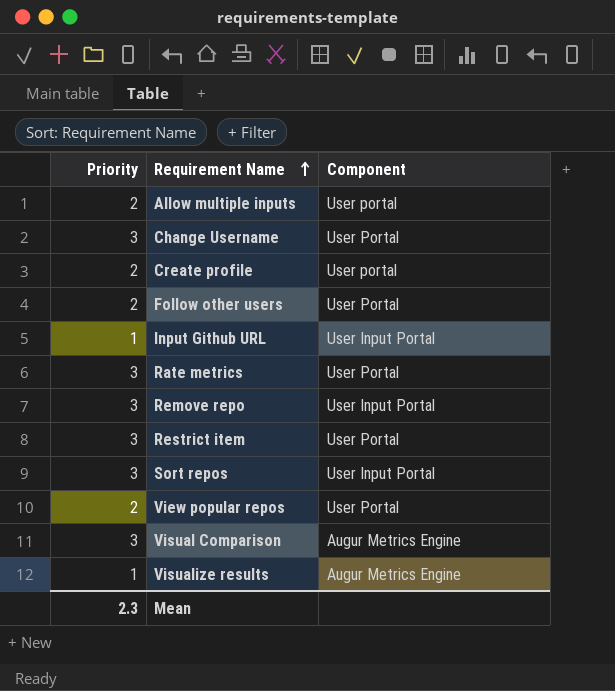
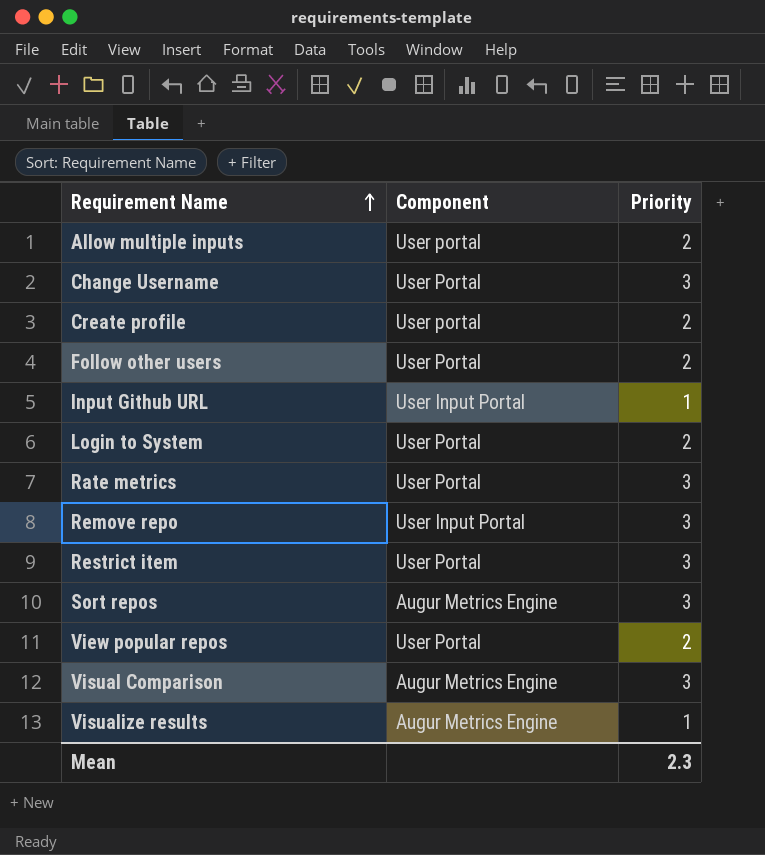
column Priority | position: 1 -> 3
row Login to System: none -> User Portal | 2
Sort repos | Component: User Input Portal -> Augur Metrics Engine

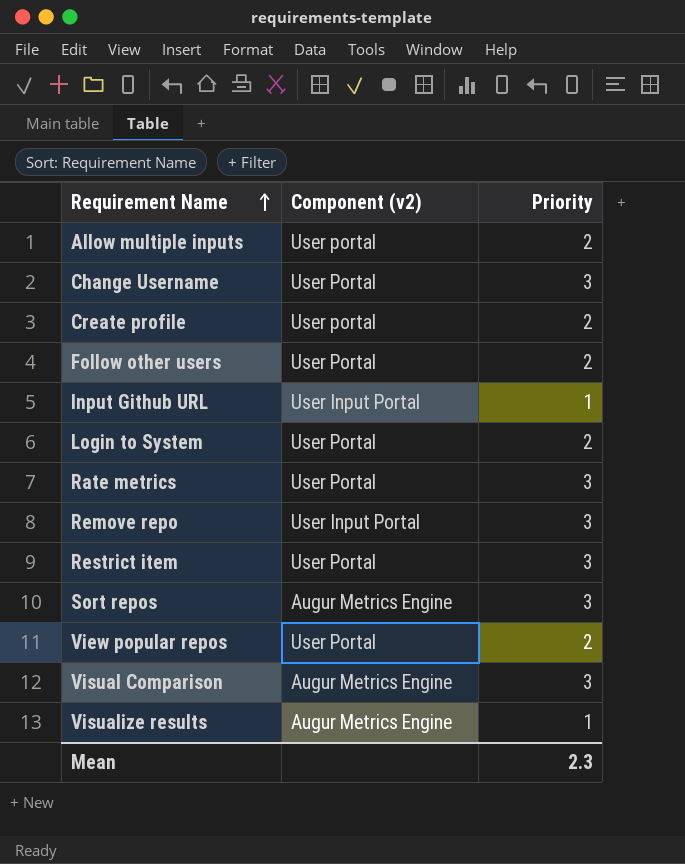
column name: Component -> Component (v2)

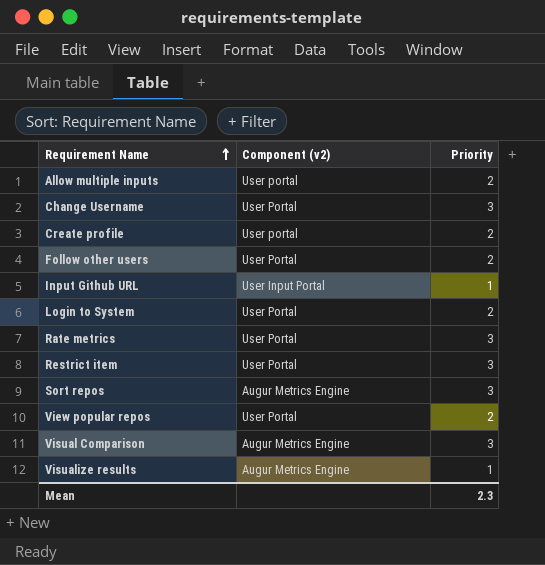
row Remove repo: User Input Portal | 3 -> none

